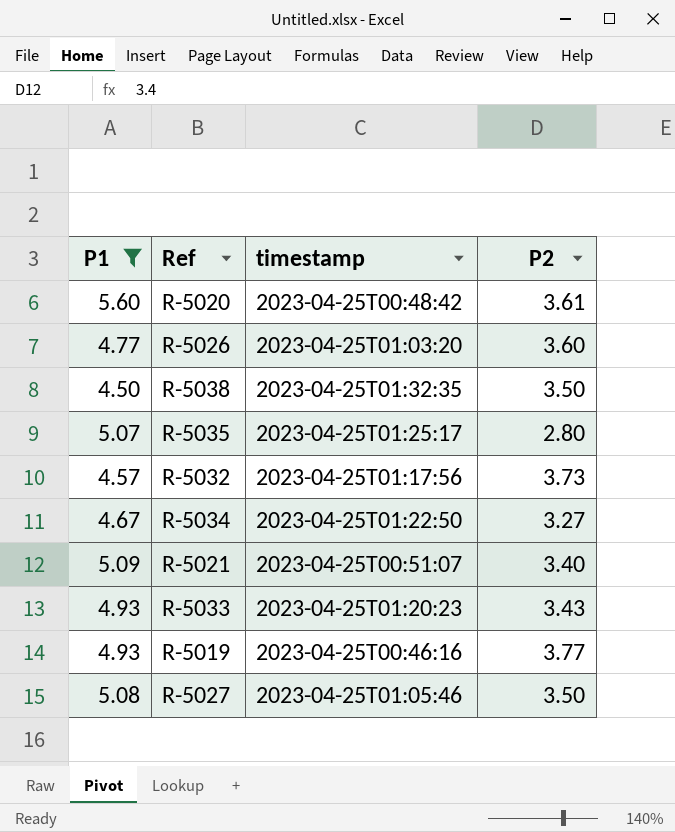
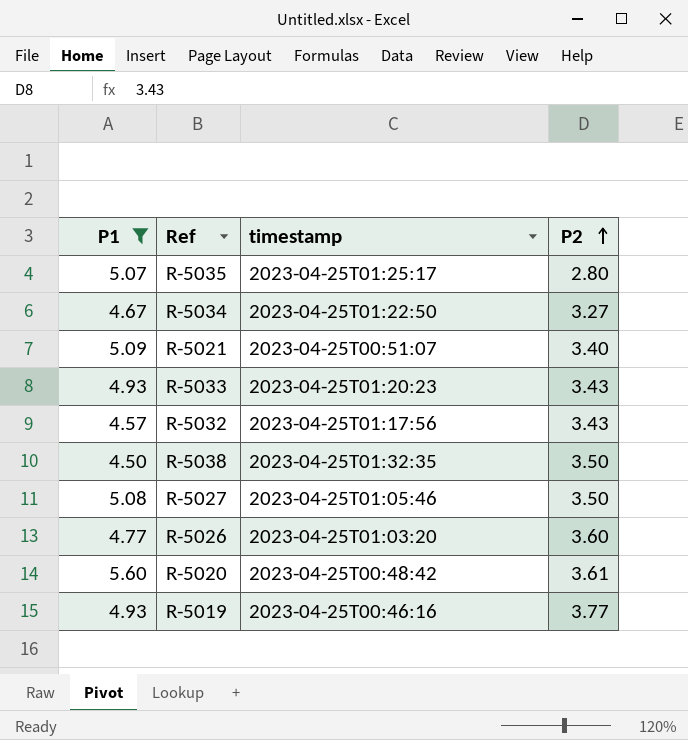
row order: none -> P2 ascending
R-5032 | P2: 3.73 -> 3.43

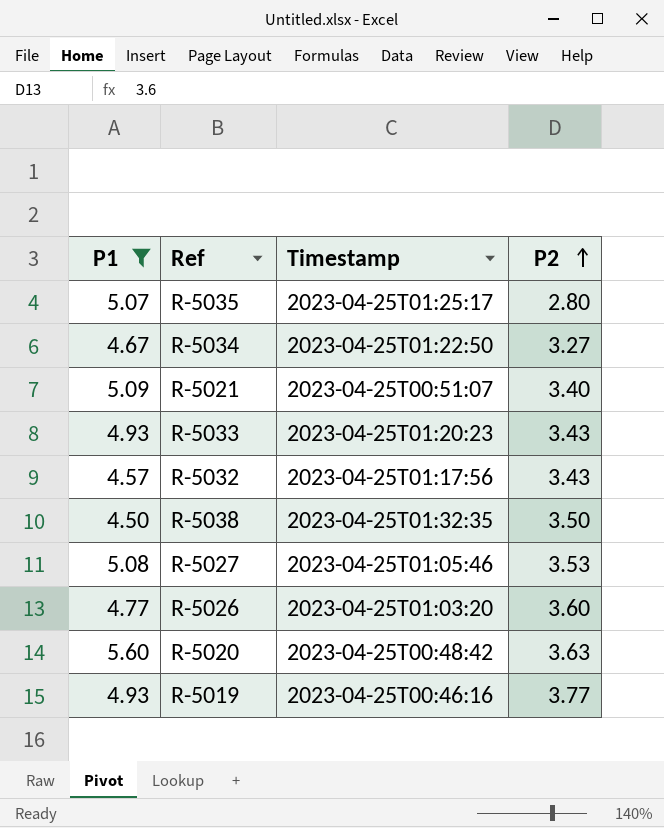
column name: timestamp -> Timestamp
R-5027 | P2: 3.50 -> 3.53
R-5020 | P2: 3.61 -> 3.63

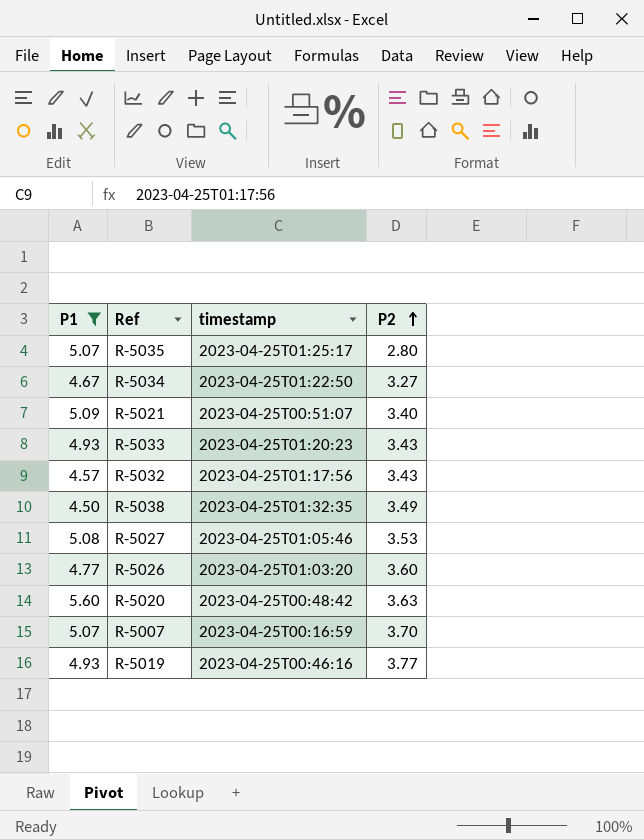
column name: Timestamp -> timestamp
R-5038 | P2: 3.50 -> 3.49
row R-5007: none -> 5.07 | 2023-04-25T00:16:59 | 3.70

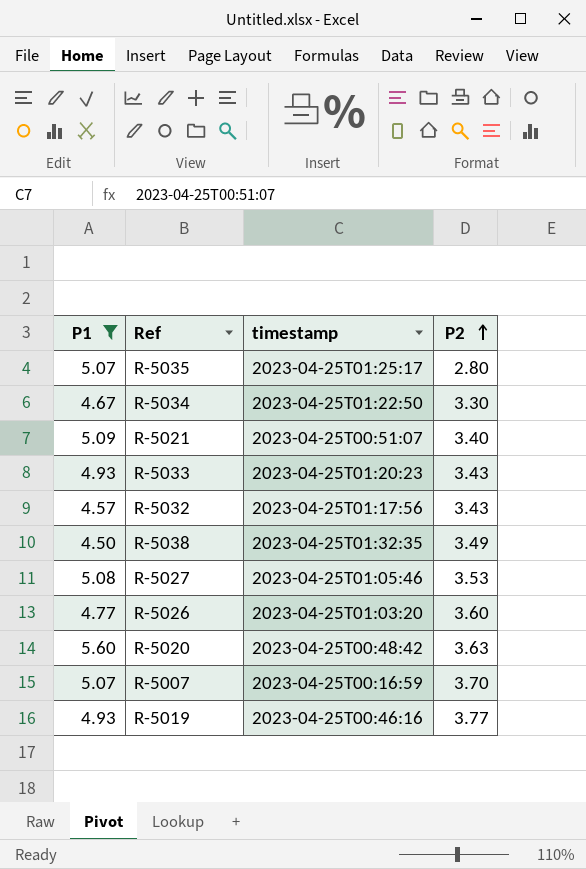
R-5034 | P2: 3.27 -> 3.30

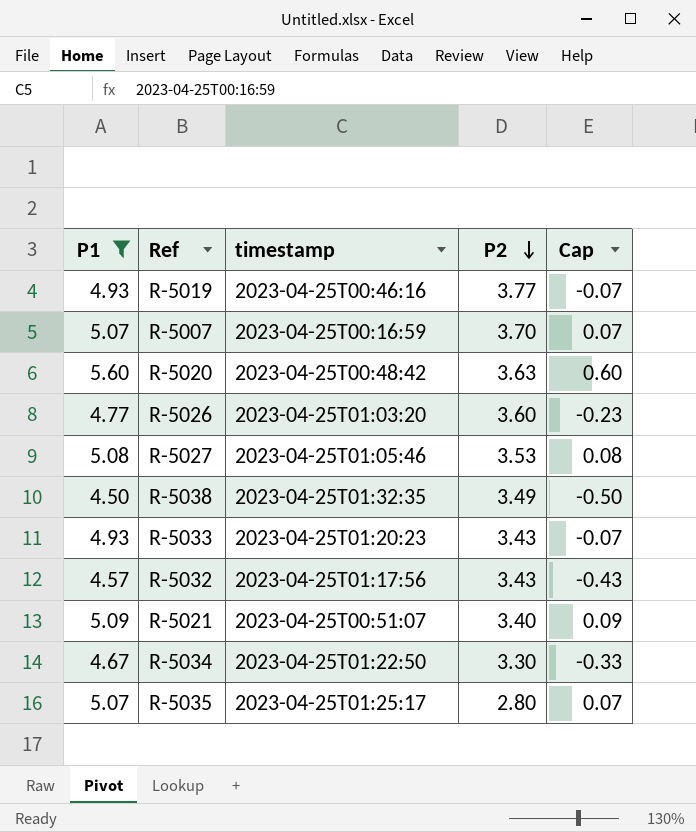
row order: P2 ascending -> P2 descending
column Cap | formula: none -> [P1] - 5

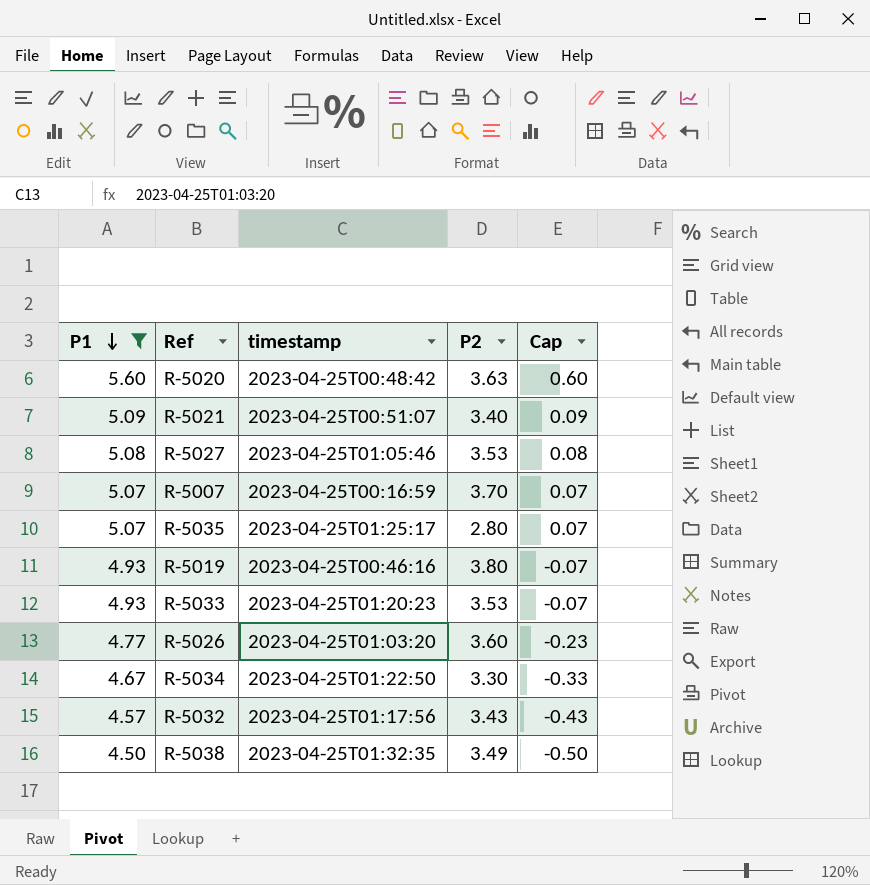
row order: P2 descending -> P1 descending
R-5019 | P2: 3.77 -> 3.80
R-5033 | P2: 3.43 -> 3.53

